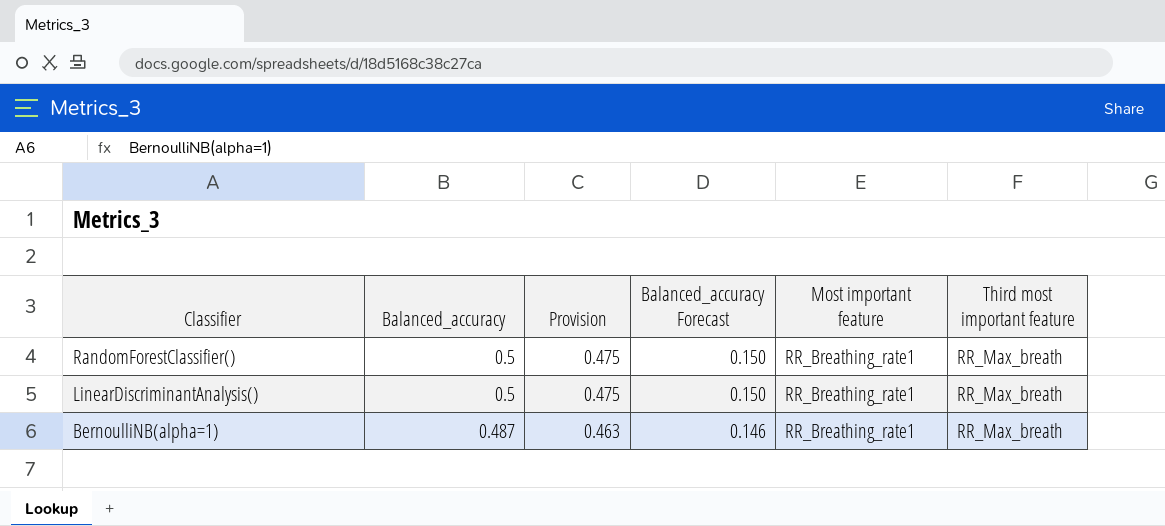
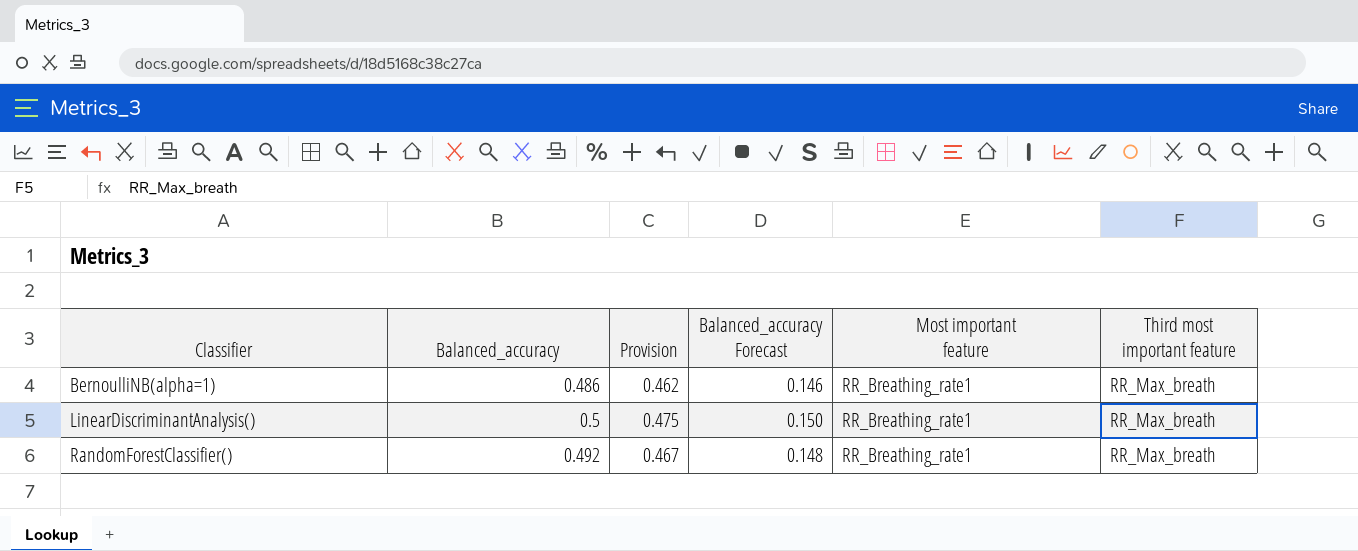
row order: Classifier descending -> Classifier ascending
BernoulliNB(alpha=1) | Balanced_accuracy: 0.487 -> 0.486
BernoulliNB(alpha=1) | Provision: 0.463 -> 0.462
RandomForestClassifier() | Balanced_accuracy: 0.5 -> 0.492
RandomForestClassifier() | Provision: 0.475 -> 0.467
RandomForestClassifier() | Balanced_accuracy Forecast: 0.150 -> 0.148

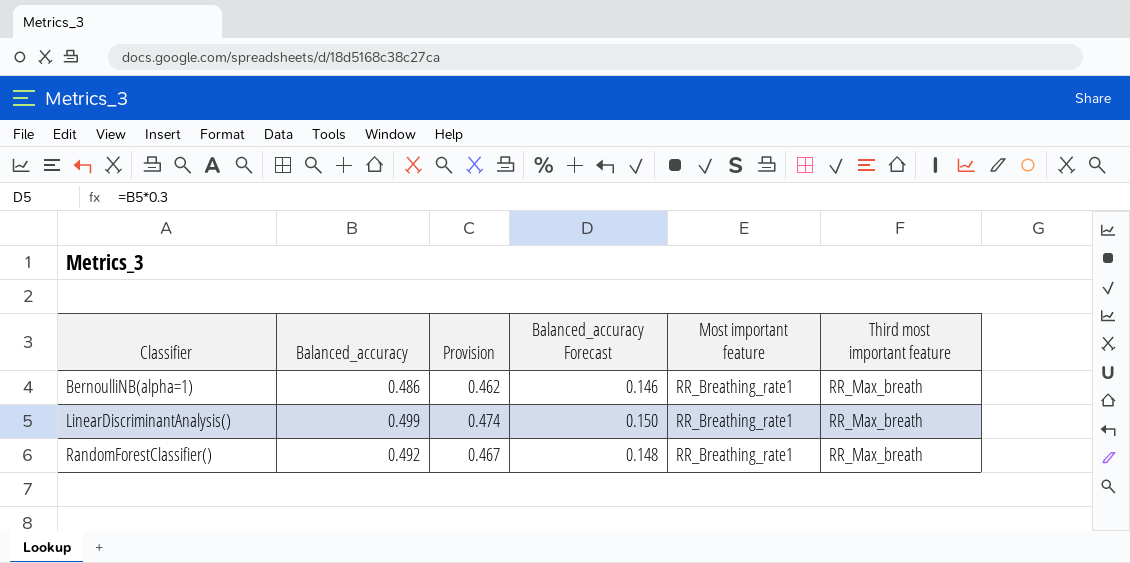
LinearDiscriminantAnalysis() | Balanced_accuracy: 0.5 -> 0.499
LinearDiscriminantAnalysis() | Provision: 0.475 -> 0.474

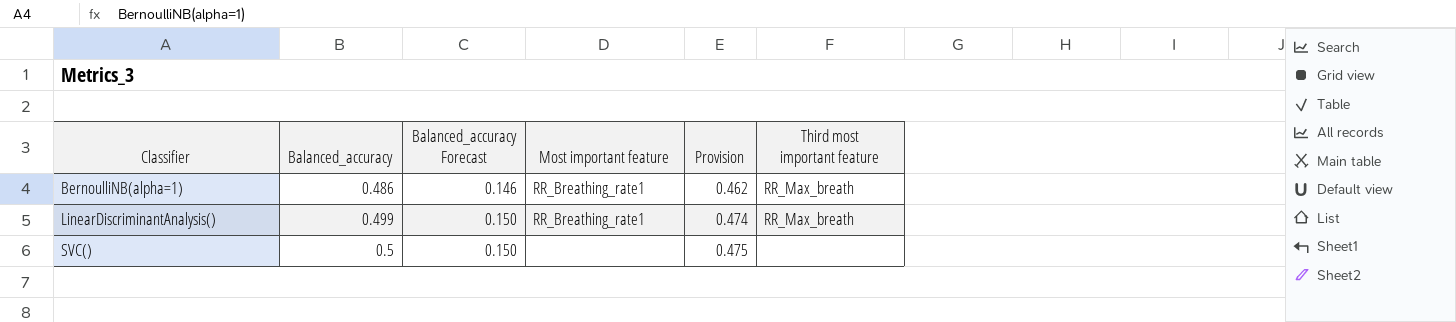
column Provision | position: 3 -> 5
row RandomForestClassifier(): 0.492 | 0.467 | 0.148 | RR_Breathing_rate1 | RR_Max_breath -> none
row SVC(): none -> 0.5 | 0.150 | none | 0.475 | none

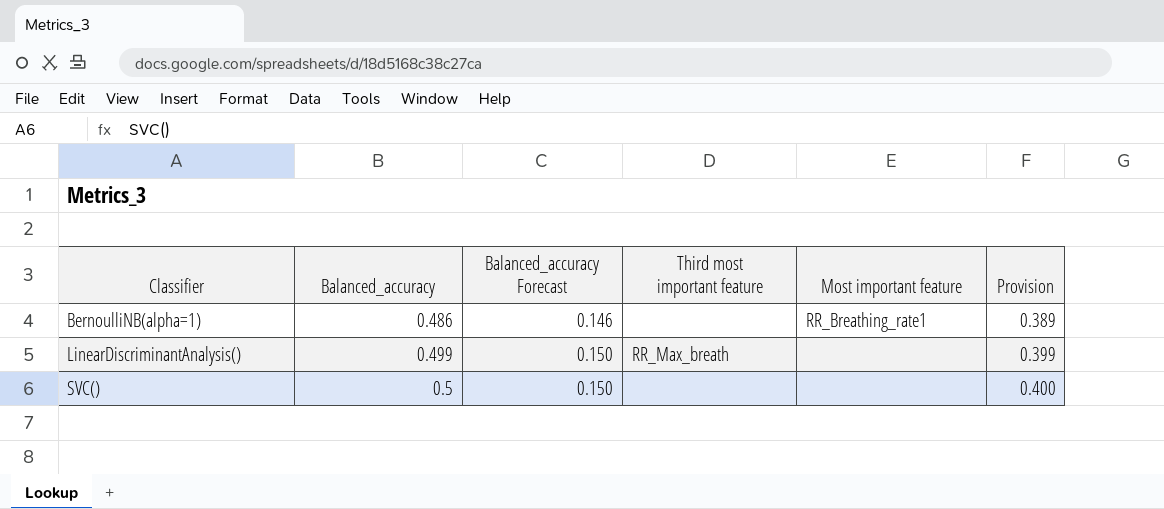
column Third most important feature | position: 6 -> 4
column Provision | formula: [Balanced_accuracy] * 0.95 -> [Balanced_accuracy] * 0.8
BernoulliNB(alpha=1) | Third most important feature: RR_Max_breath -> none
LinearDiscriminantAnalysis() | Most important feature: RR_Breathing_rate1 -> none

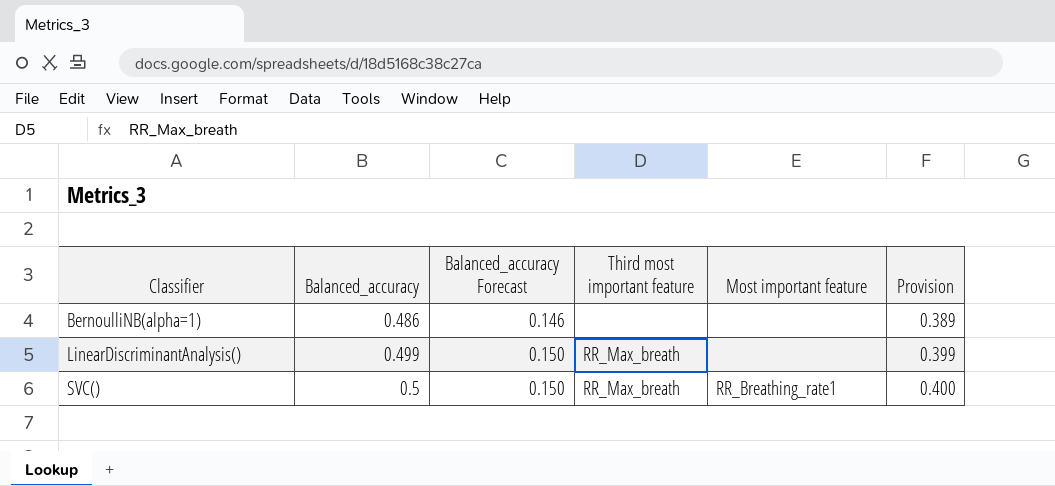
BernoulliNB(alpha=1) | Most important feature: RR_Breathing_rate1 -> none
SVC() | Third most important feature: none -> RR_Max_breath
SVC() | Most important feature: none -> RR_Breathing_rate1

